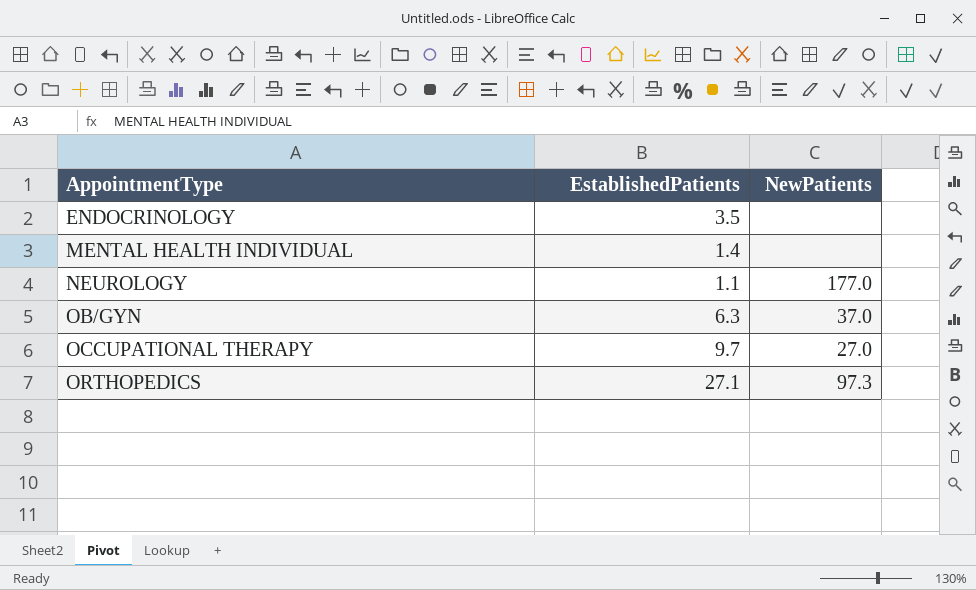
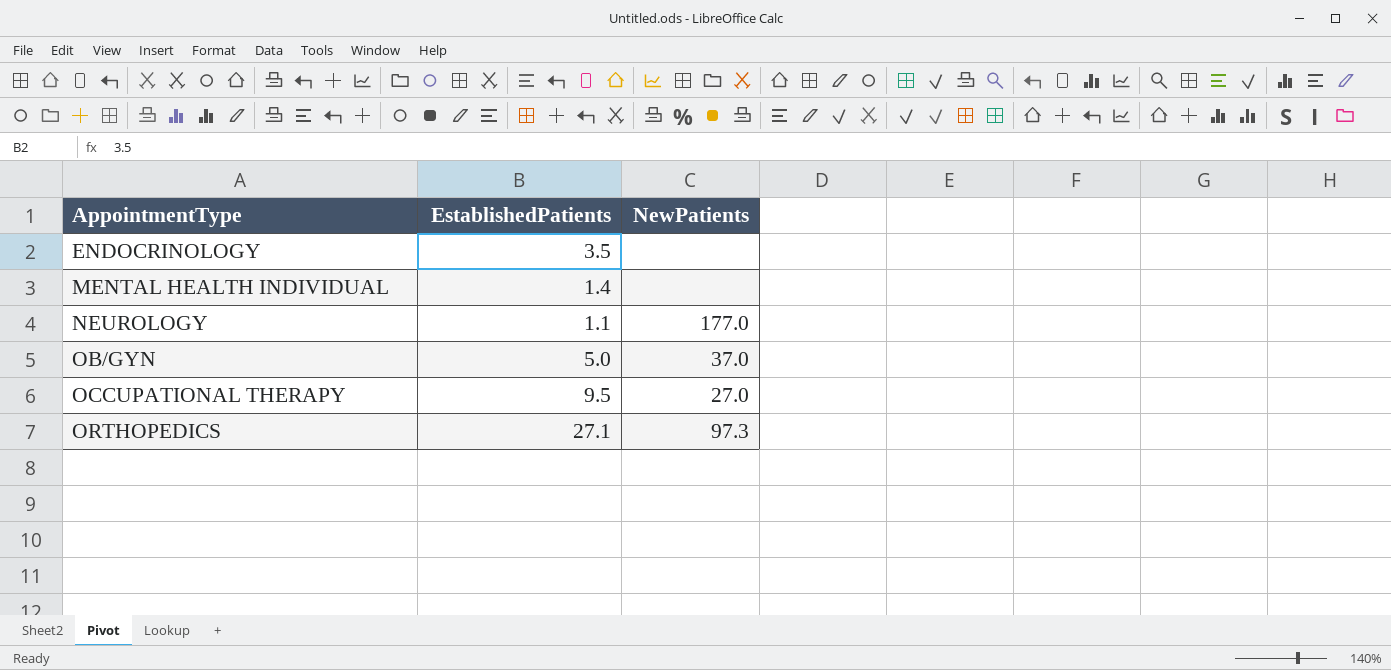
OB/GYN | EstablishedPatients: 6.3 -> 5.0
OCCUPATIONAL THERAPY | EstablishedPatients: 9.7 -> 9.5

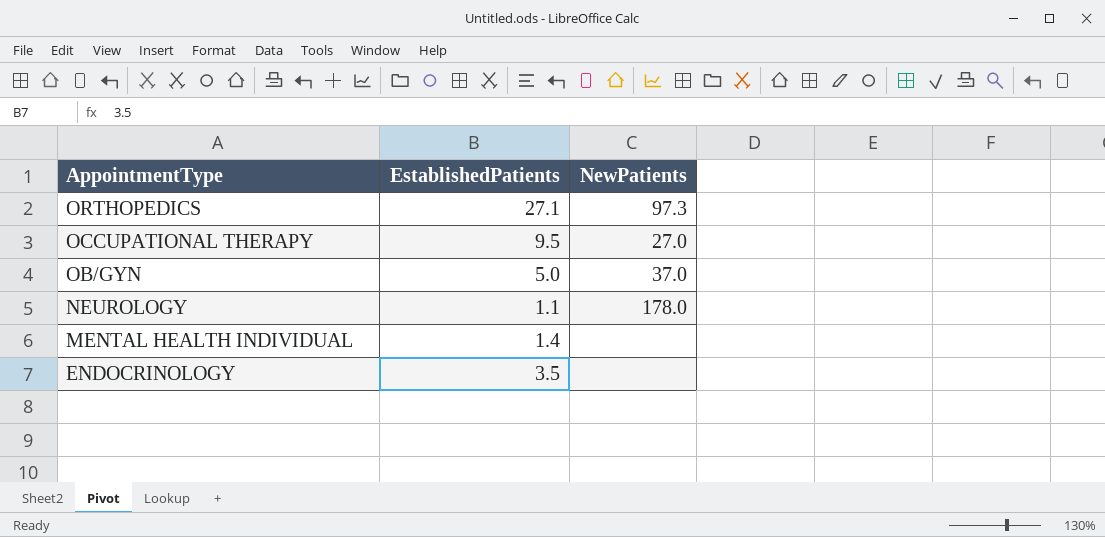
row order: AppointmentType ascending -> AppointmentType descending
NEUROLOGY | NewPatients: 177.0 -> 178.0

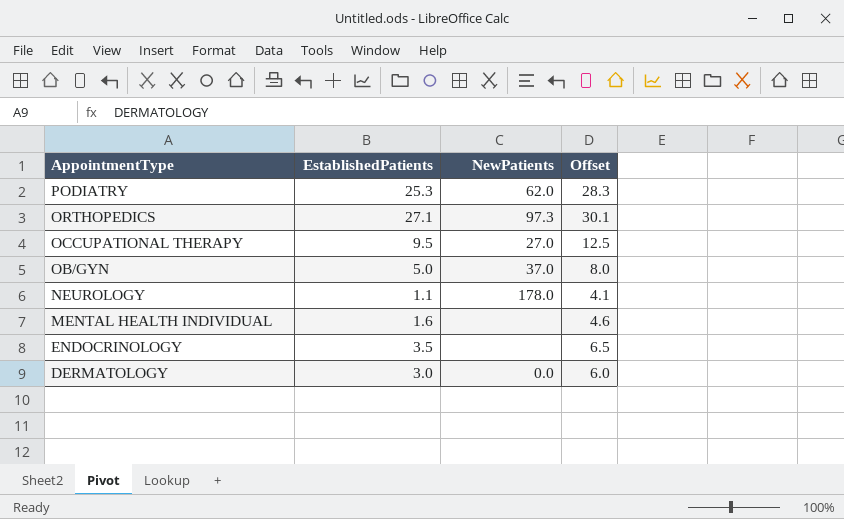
column Offset | formula: none -> [EstablishedPatients] + 3
row PODIATRY: none -> 25.3 | 62.0 | 28.3
MENTAL HEALTH INDIVIDUAL | EstablishedPatients: 1.4 -> 1.6
row DERMATOLOGY: none -> 3.0 | 0.0 | 6.0

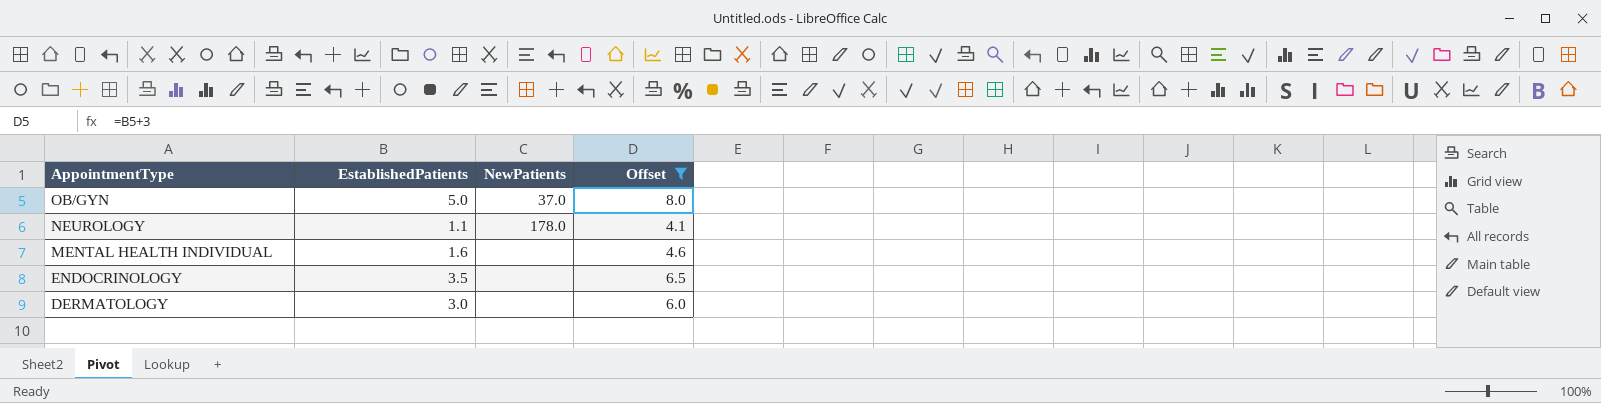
filter: none -> Offset <= 8.0
DERMATOLOGY | NewPatients: 0.0 -> none

